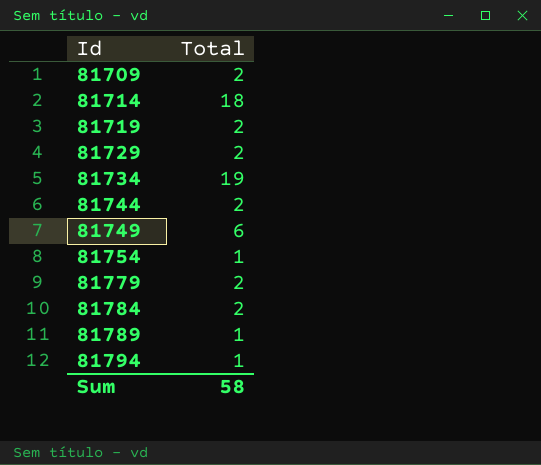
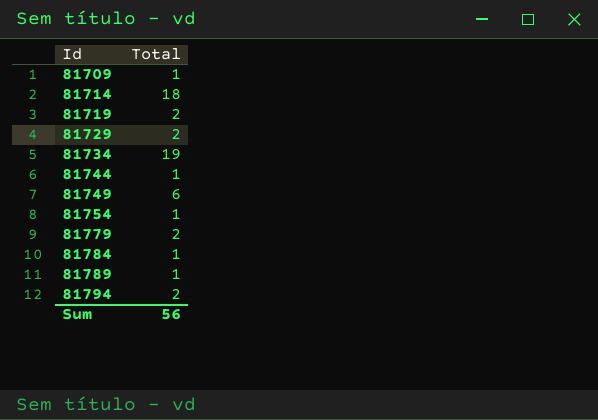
81709 | Total: 2 -> 1
81744 | Total: 2 -> 1
81784 | Total: 2 -> 1
81794 | Total: 1 -> 2
Sum | Total: 58 -> 56

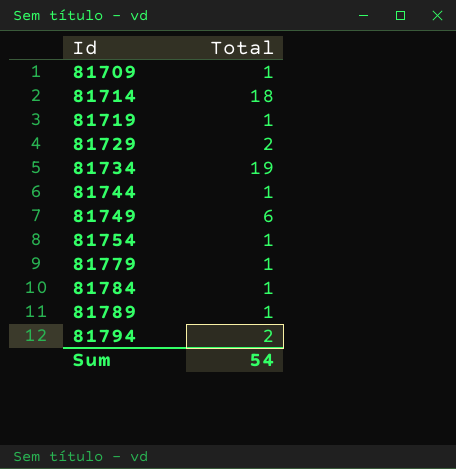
81719 | Total: 2 -> 1
81779 | Total: 2 -> 1
Sum | Total: 56 -> 54

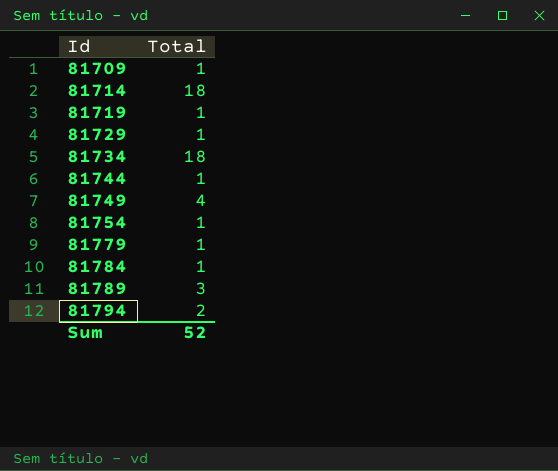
81729 | Total: 2 -> 1
81734 | Total: 19 -> 18
81749 | Total: 6 -> 4
81789 | Total: 1 -> 3
Sum | Total: 54 -> 52

